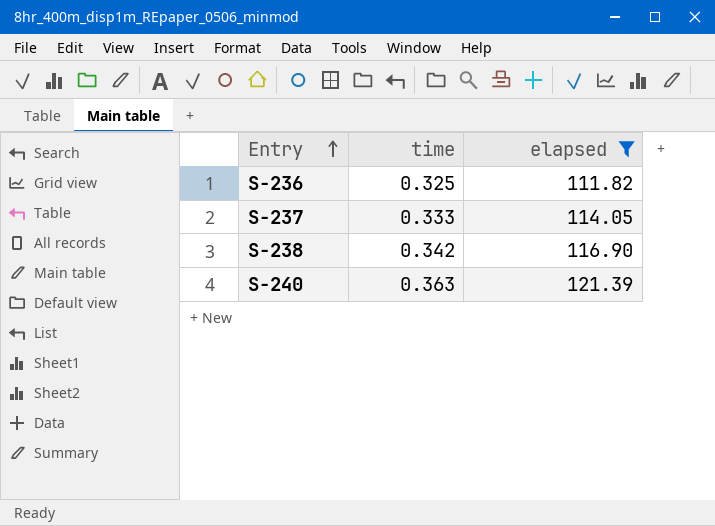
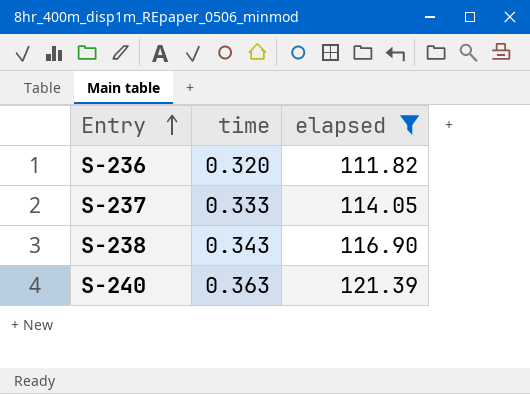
S-236 | time: 0.325 -> 0.320
S-238 | time: 0.342 -> 0.343

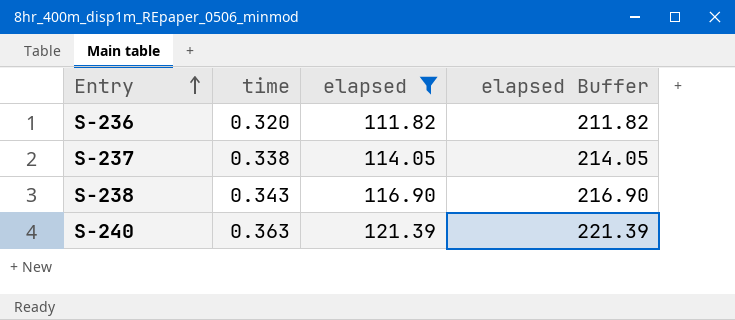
column elapsed Buffer | formula: none -> [elapsed] + 100
S-237 | time: 0.333 -> 0.338

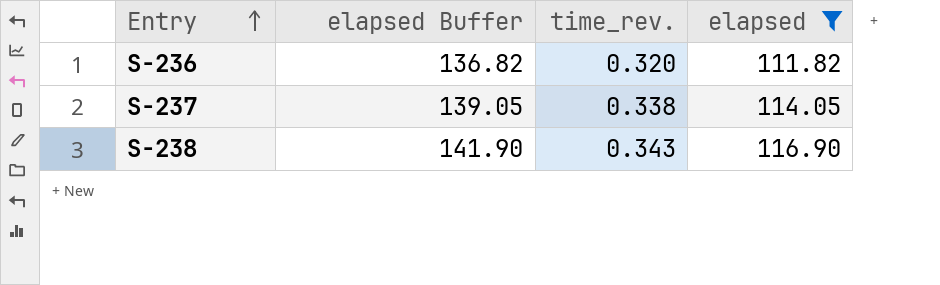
column elapsed Buffer | formula: [elapsed] + 100 -> [elapsed] + 25
column elapsed Buffer | position: 4 -> 2
column name: time -> time_rev.
row S-240: 0.363 | 121.39 | 221.39 -> none

